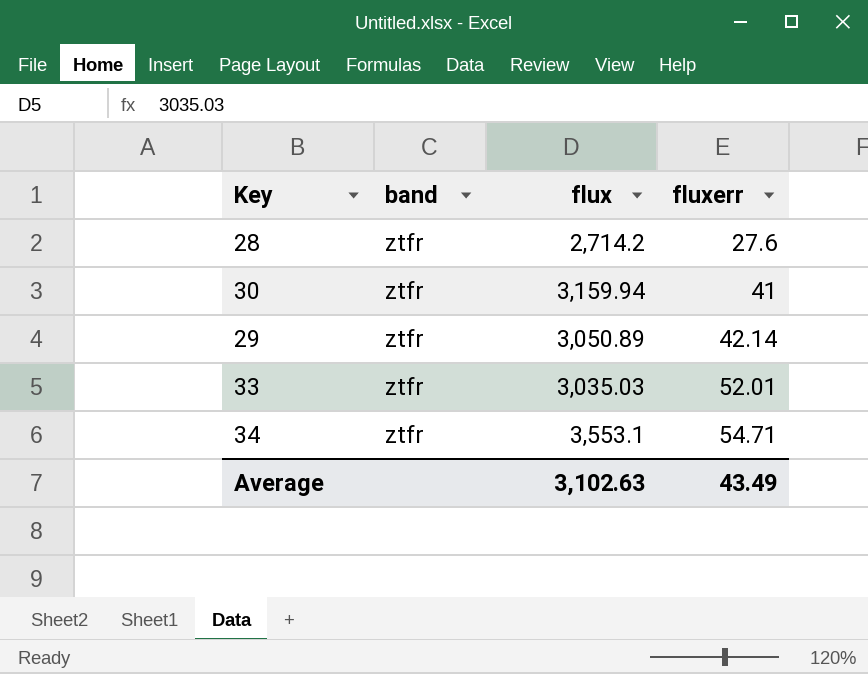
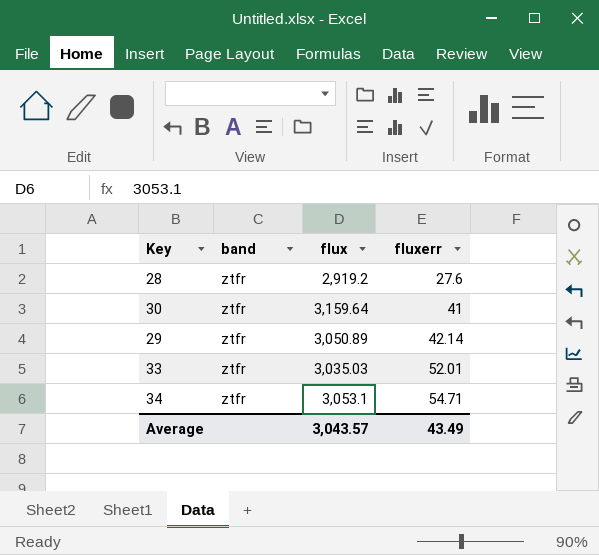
28 | flux: 2,714.2 -> 2,919.2
30 | flux: 3,159.94 -> 3,159.64
34 | flux: 3,553.1 -> 3,053.1
Average | flux: 3,102.63 -> 3,043.57

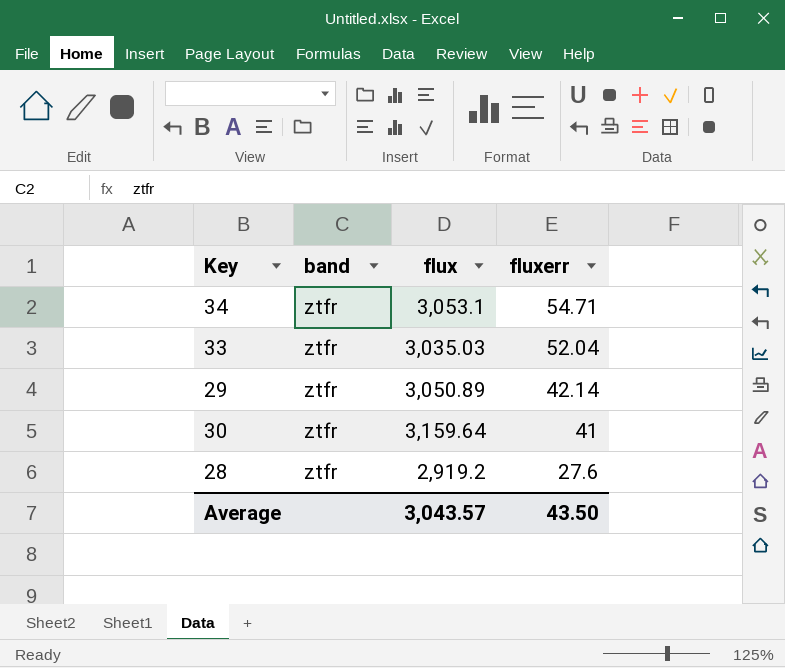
row order: fluxerr ascending -> fluxerr descending
33 | fluxerr: 52.01 -> 52.04
Average | fluxerr: 43.49 -> 43.50

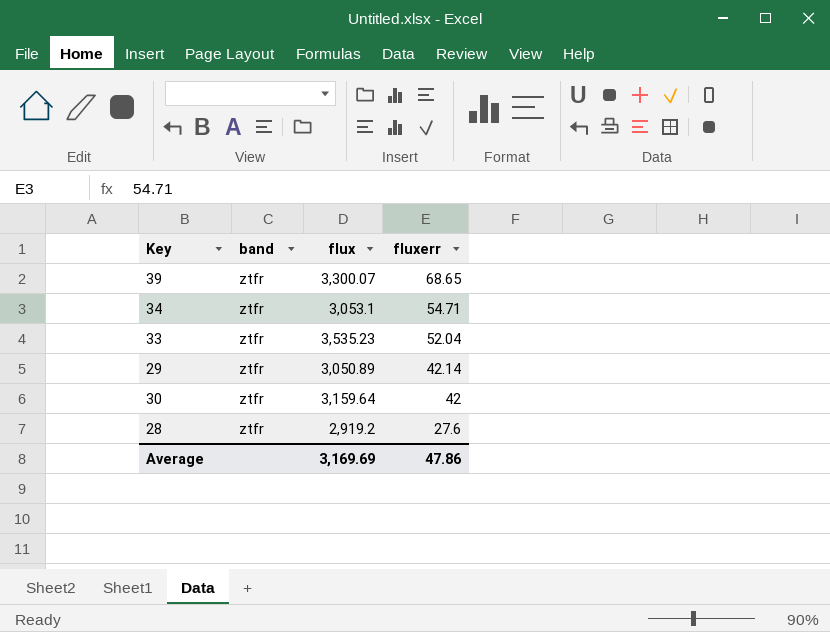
row 39: none -> ztfr | 3,300.07 | 68.65
33 | flux: 3,035.03 -> 3,535.23
30 | fluxerr: 41 -> 42
Average | flux: 3,043.57 -> 3,169.69
Average | fluxerr: 43.50 -> 47.86

